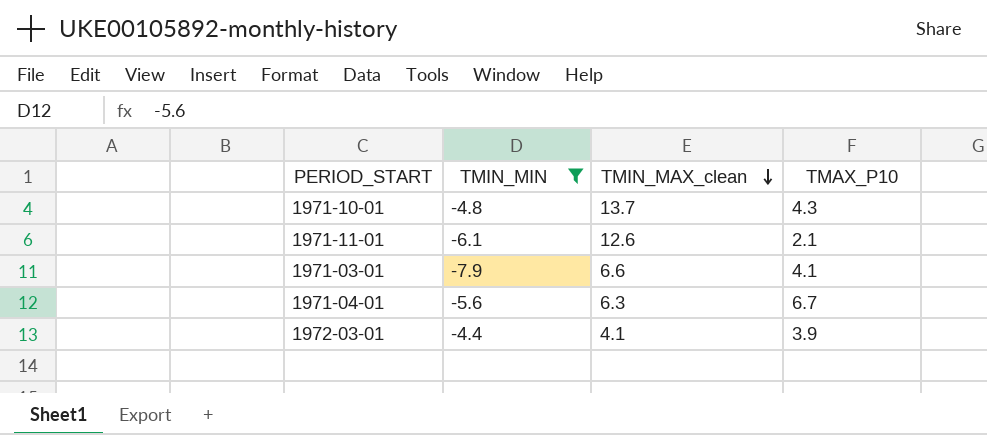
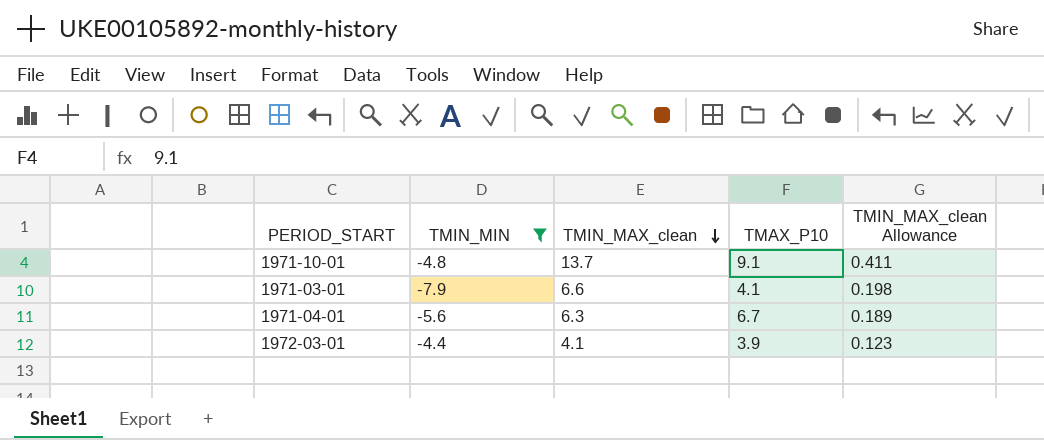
column TMIN_MAX_clean Allowance | formula: none -> [TMIN_MAX_clean] * 0.03
row 1971-11-01: -6.1 | 12.6 | 2.1 -> none
1971-10-01 | TMAX_P10: 4.3 -> 9.1

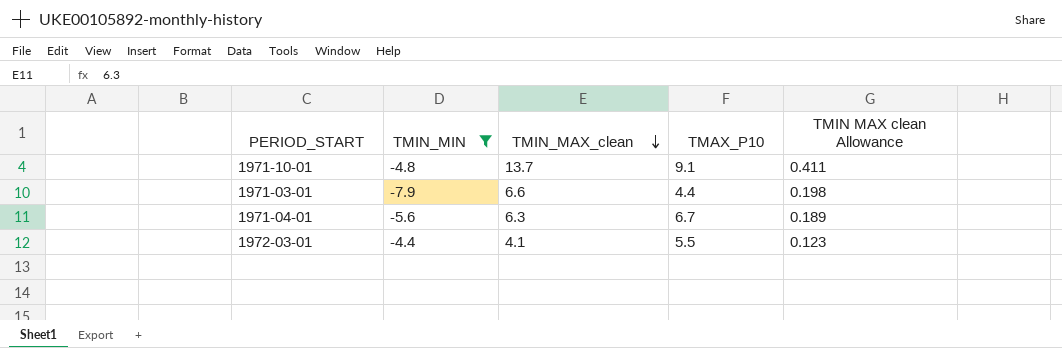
column name: TMIN_MAX_clean Allowance -> TMIN MAX clean Allowance
1971-03-01 | TMAX_P10: 4.1 -> 4.4
1972-03-01 | TMAX_P10: 3.9 -> 5.5

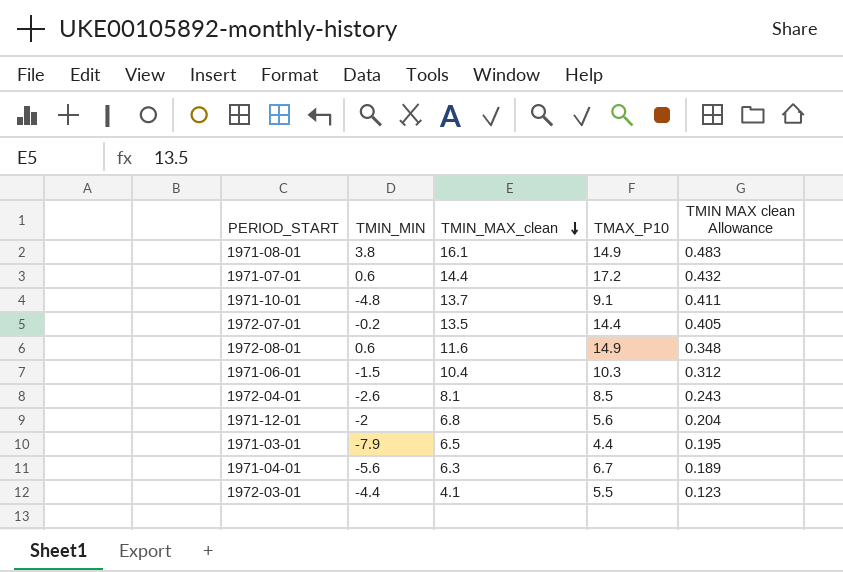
filter: TMIN_MIN <= -4.4 -> none
1971-03-01 | TMIN_MAX_clean: 6.6 -> 6.5
1971-03-01 | TMIN MAX clean Allowance: 0.198 -> 0.195

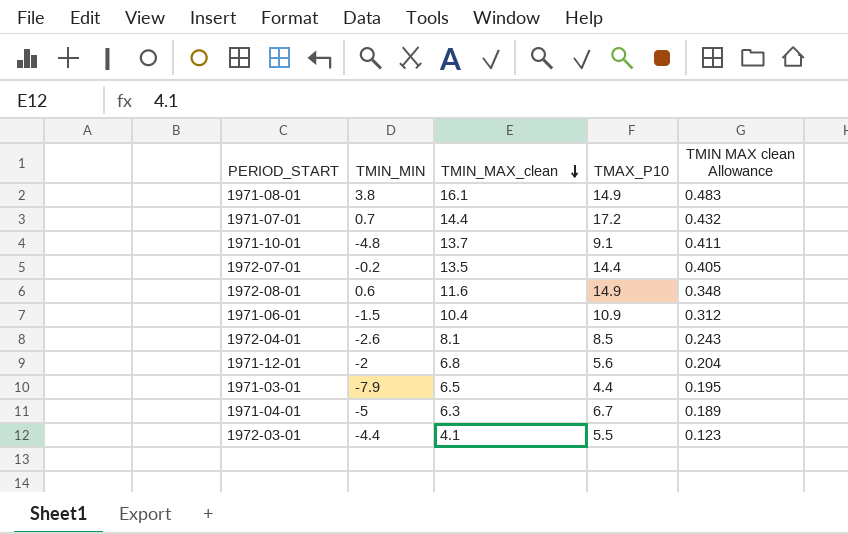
1971-07-01 | TMIN_MIN: 0.6 -> 0.7
1971-06-01 | TMAX_P10: 10.3 -> 10.9
1971-04-01 | TMIN_MIN: -5.6 -> -5

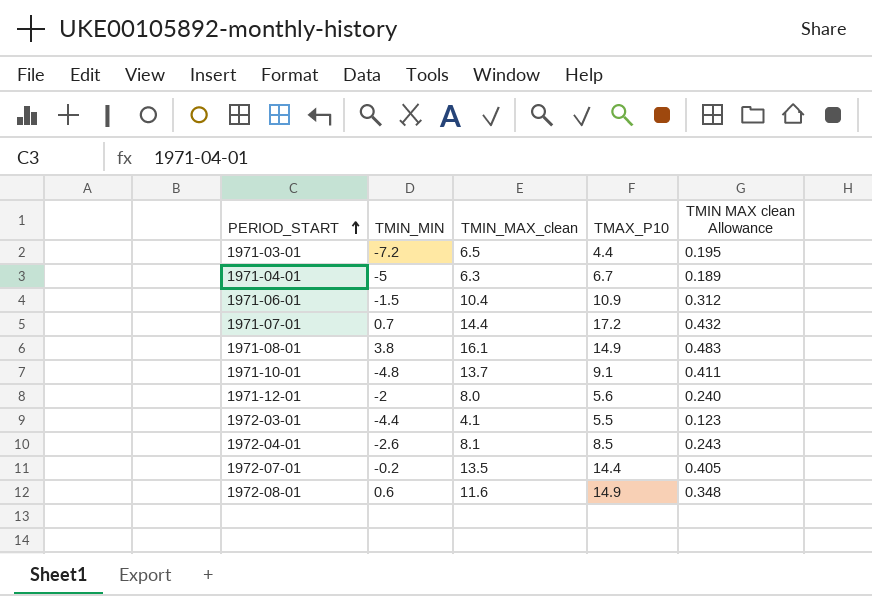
row order: TMIN_MAX_clean descending -> PERIOD_START ascending
1971-03-01 | TMIN_MIN: -7.9 -> -7.2
1971-12-01 | TMIN_MAX_clean: 6.8 -> 8.0
1971-12-01 | TMIN MAX clean Allowance: 0.204 -> 0.240

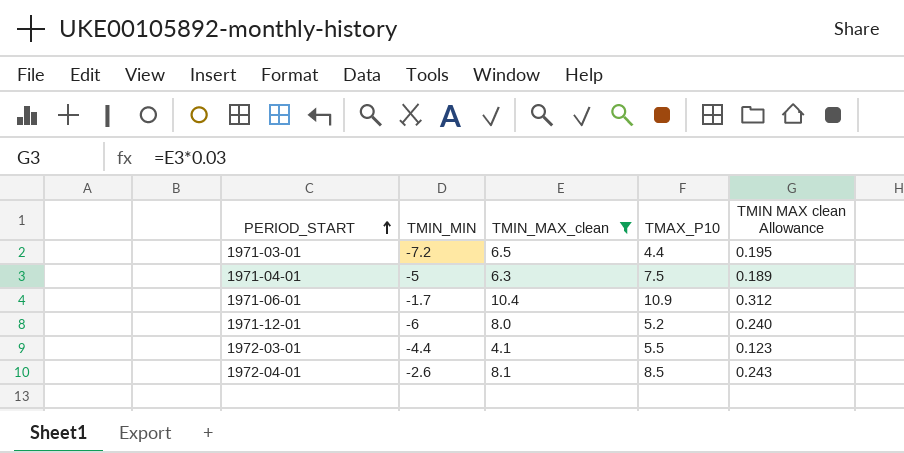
filter: none -> TMIN_MAX_clean <= 10.4
1971-04-01 | TMAX_P10: 6.7 -> 7.5
1971-06-01 | TMIN_MIN: -1.5 -> -1.7
1971-12-01 | TMIN_MIN: -2 -> -6
1971-12-01 | TMAX_P10: 5.6 -> 5.2

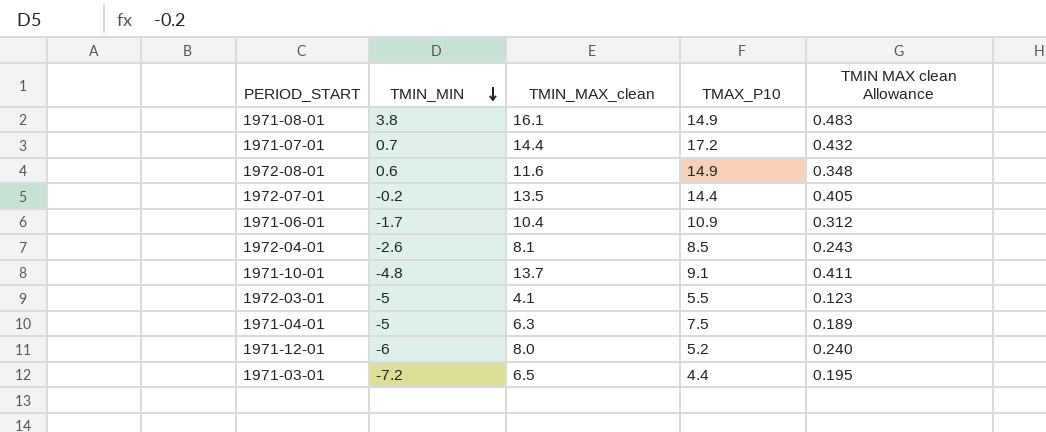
filter: TMIN_MAX_clean <= 10.4 -> none
row order: PERIOD_START ascending -> TMIN_MIN descending
1972-03-01 | TMIN_MIN: -4.4 -> -5

